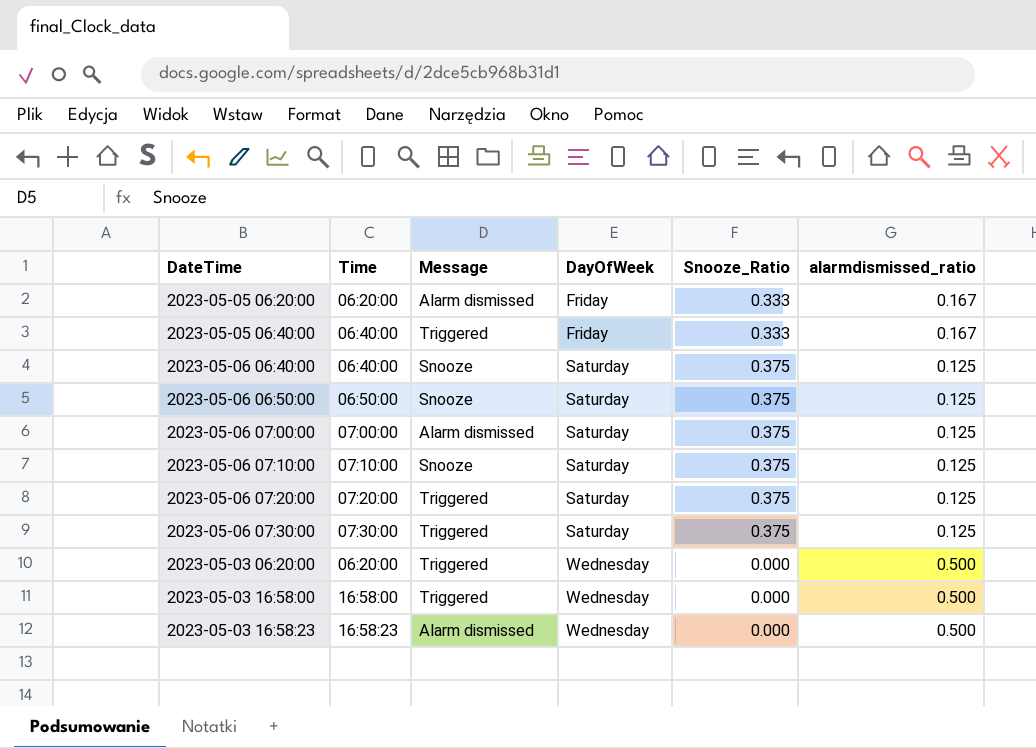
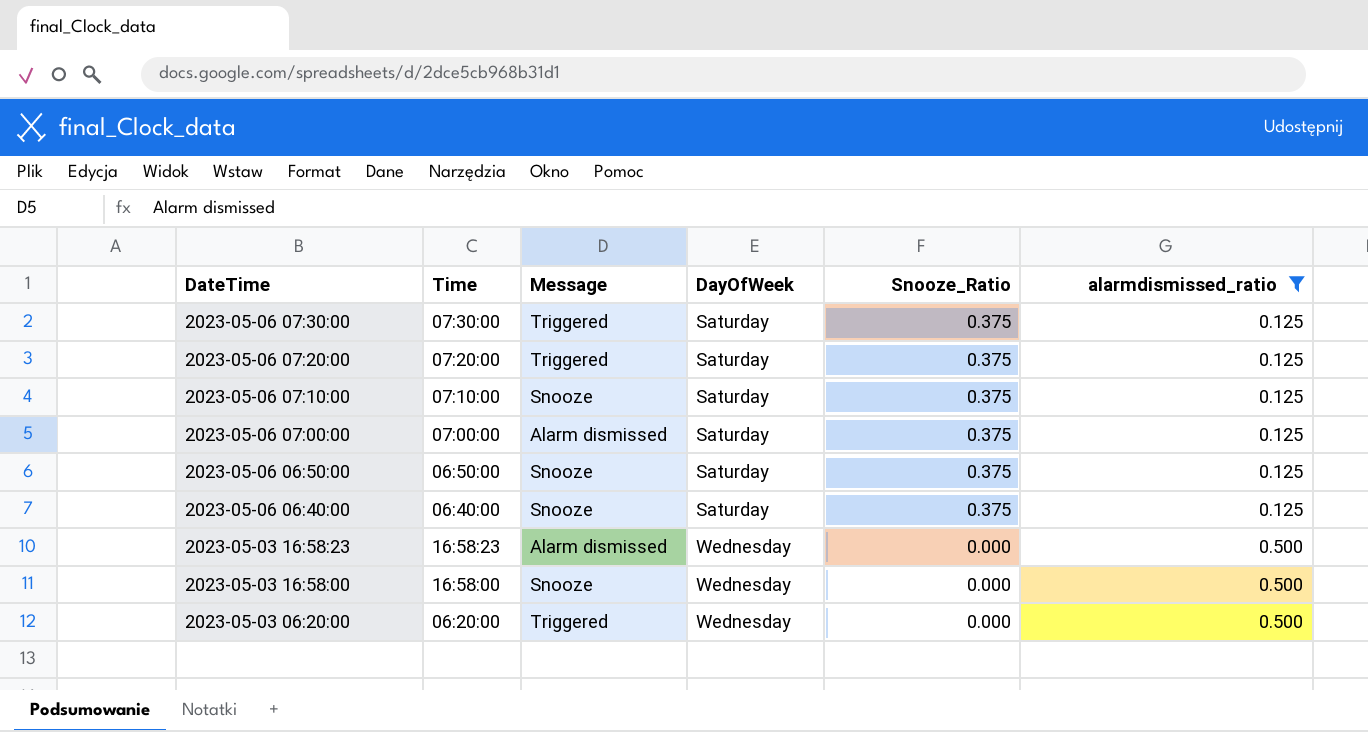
filter: none -> alarmdismissed_ratio != 0.167
row order: DayOfWeek ascending -> DateTime descending
2023-05-03 16:58:00 | Message: Triggered -> Snooze

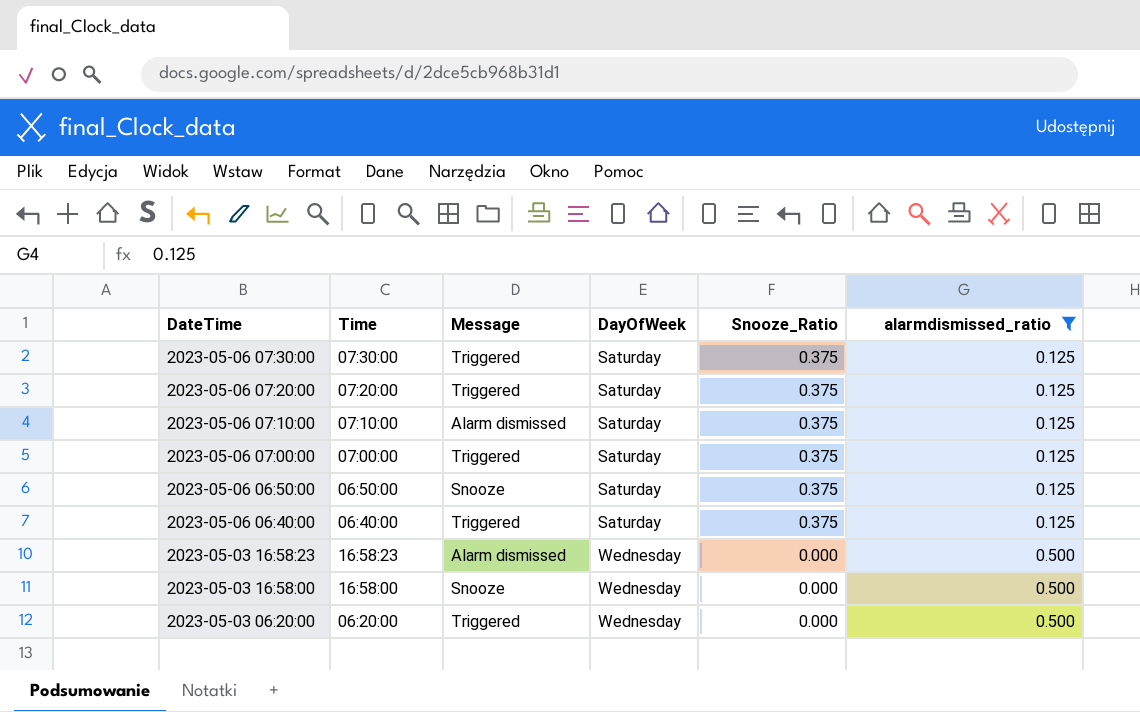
2023-05-06 07:10:00 | Message: Snooze -> Alarm dismissed
2023-05-06 07:00:00 | Message: Alarm dismissed -> Triggered
2023-05-06 06:40:00 | Message: Snooze -> Triggered

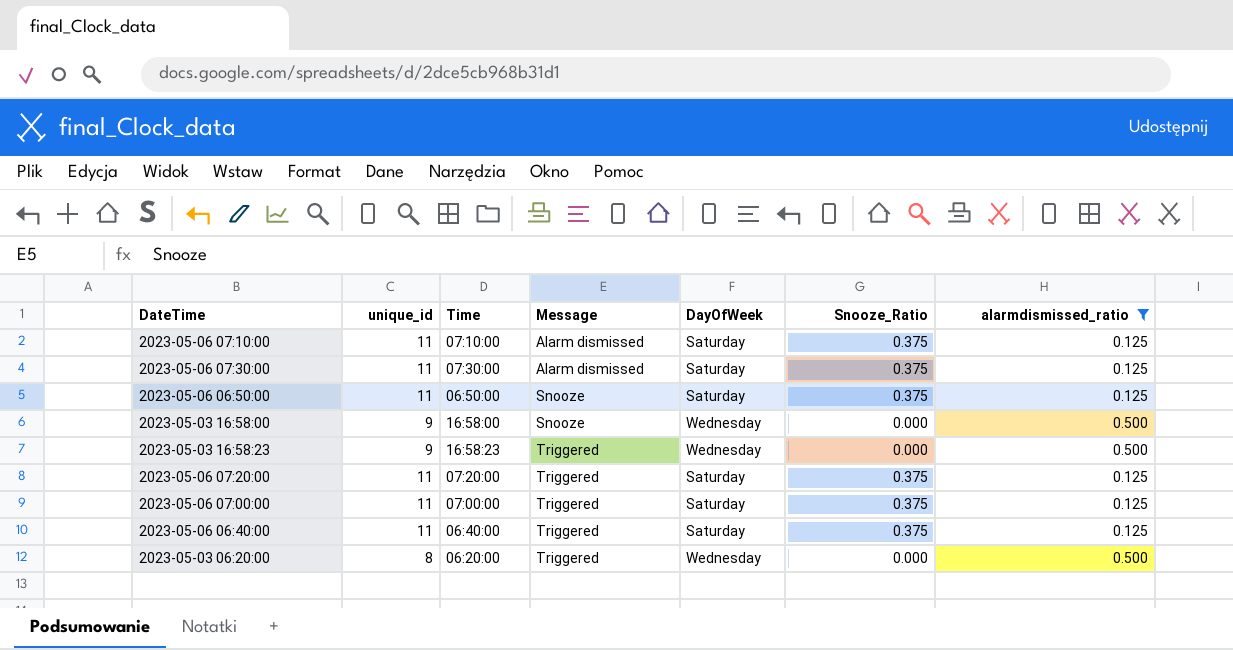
row order: DateTime descending -> Message ascending
column unique_id | position: none -> 2
2023-05-06 07:30:00 | Message: Triggered -> Alarm dismissed
2023-05-03 16:58:23 | Message: Alarm dismissed -> Triggered

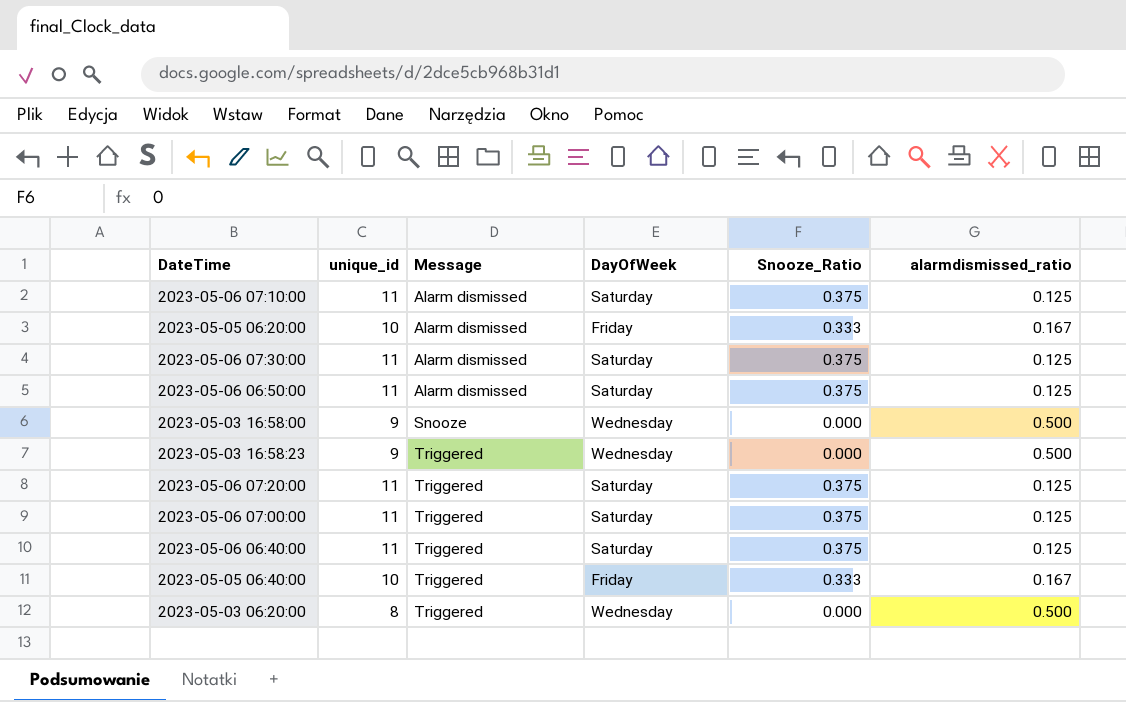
filter: alarmdismissed_ratio != 0.167 -> none
column Time | position: 3 -> none
2023-05-06 06:50:00 | Message: Snooze -> Alarm dismissed

